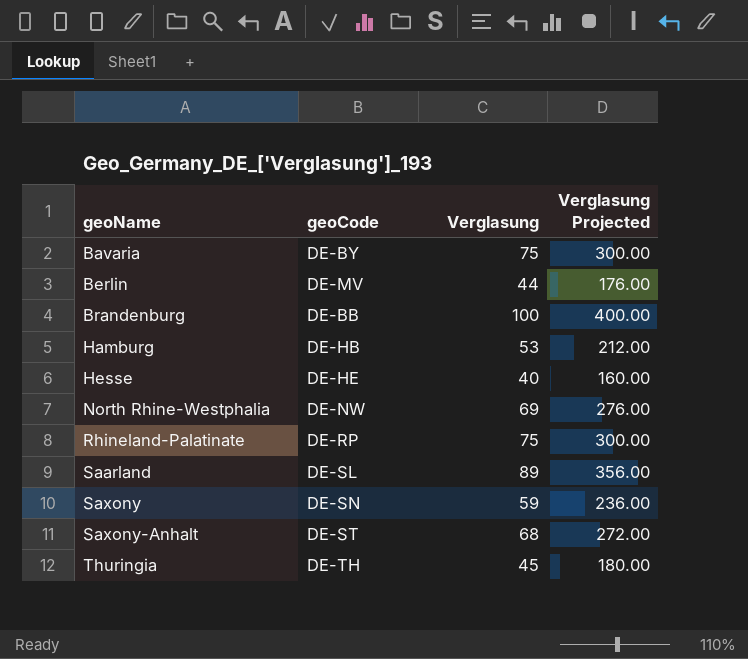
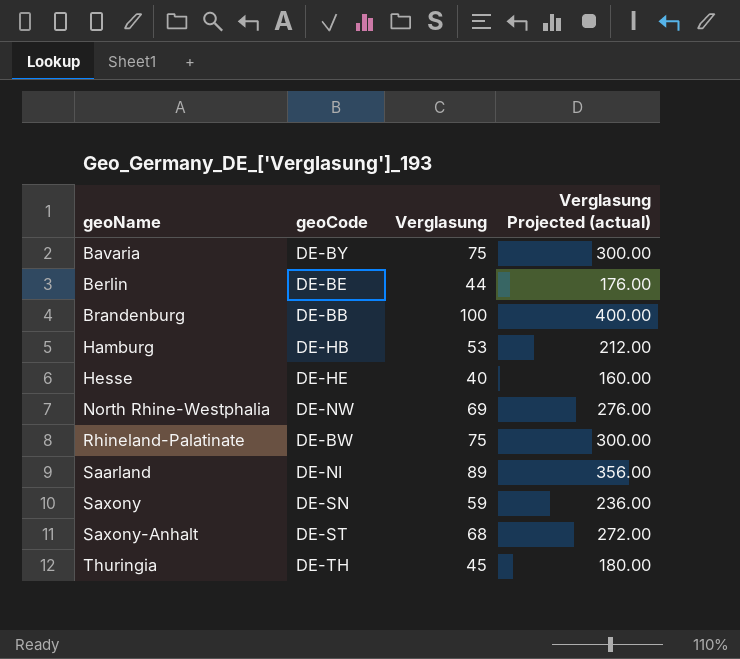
column name: Verglasung Projected -> Verglasung Projected (actual)
Berlin | geoCode: DE-MV -> DE-BE
Rhineland-Palatinate | geoCode: DE-RP -> DE-BW
Saarland | geoCode: DE-SL -> DE-NI

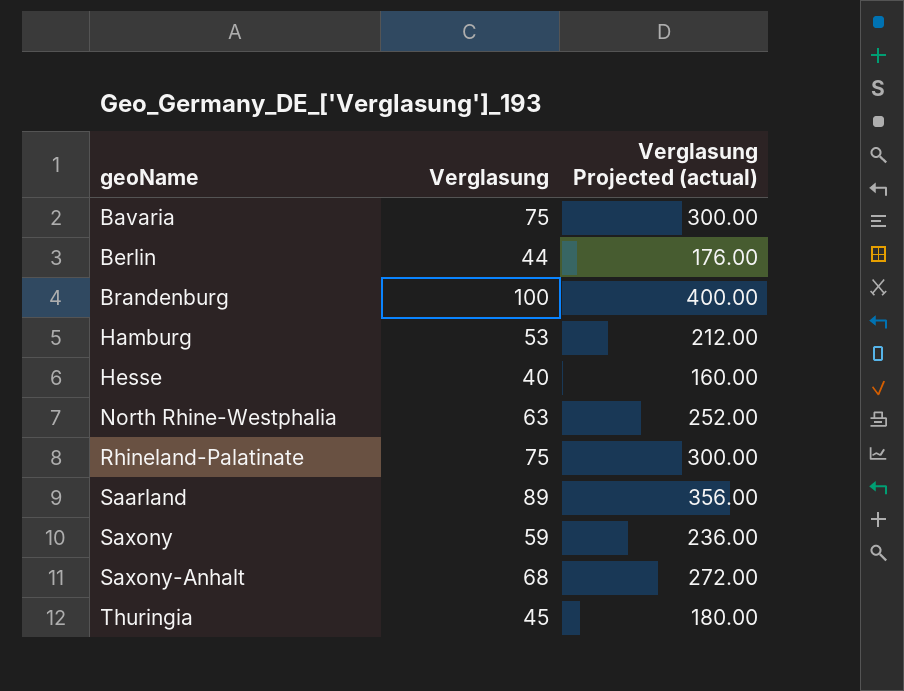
column geoCode | position: 2 -> none
North Rhine-Westphalia | Verglasung: 69 -> 63
North Rhine-Westphalia | Verglasung Projected (actual): 276.00 -> 252.00

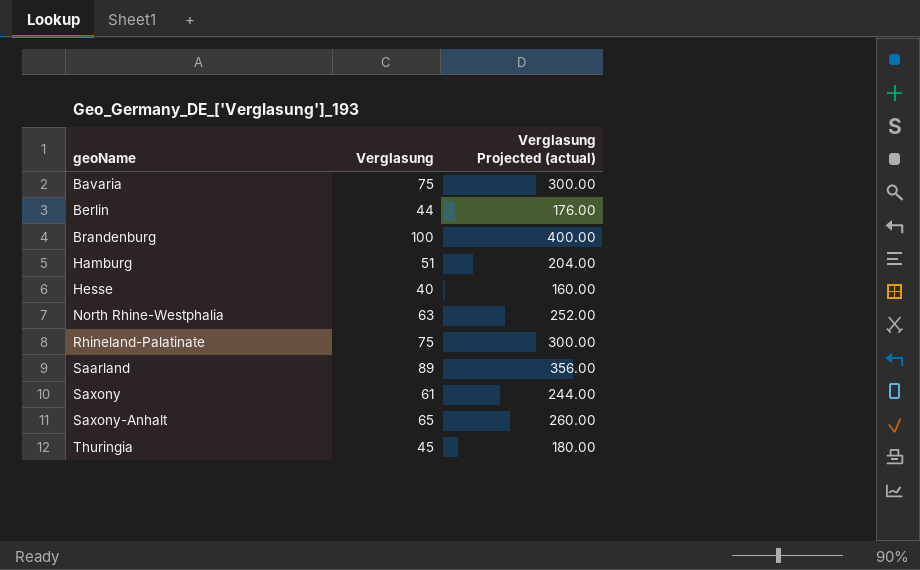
Hamburg | Verglasung: 53 -> 51
Hamburg | Verglasung Projected (actual): 212.00 -> 204.00
Saxony | Verglasung: 59 -> 61
Saxony | Verglasung Projected (actual): 236.00 -> 244.00
Saxony-Anhalt | Verglasung: 68 -> 65
Saxony-Anhalt | Verglasung Projected (actual): 272.00 -> 260.00

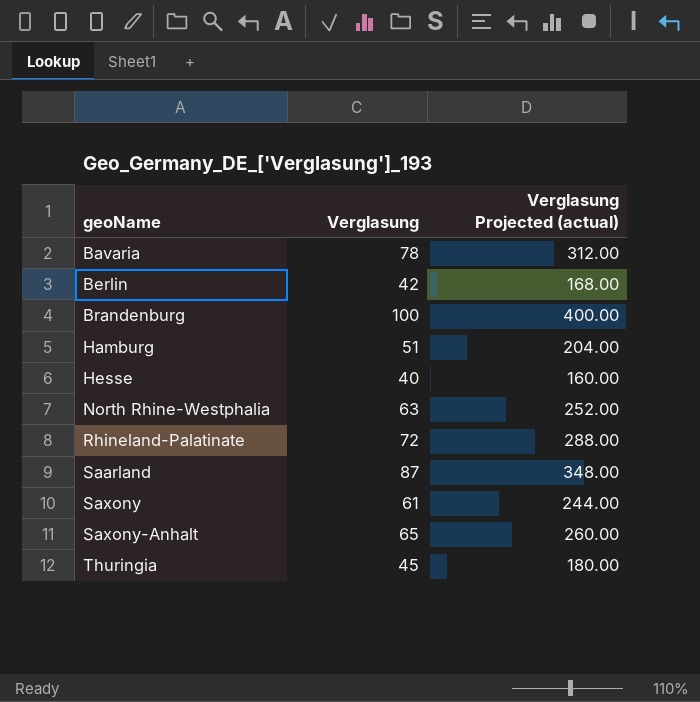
Bavaria | Verglasung: 75 -> 78
Bavaria | Verglasung Projected (actual): 300.00 -> 312.00
Berlin | Verglasung: 44 -> 42
Berlin | Verglasung Projected (actual): 176.00 -> 168.00
Rhineland-Palatinate | Verglasung: 75 -> 72
Rhineland-Palatinate | Verglasung Projected (actual): 300.00 -> 288.00
Saarland | Verglasung: 89 -> 87
Saarland | Verglasung Projected (actual): 356.00 -> 348.00

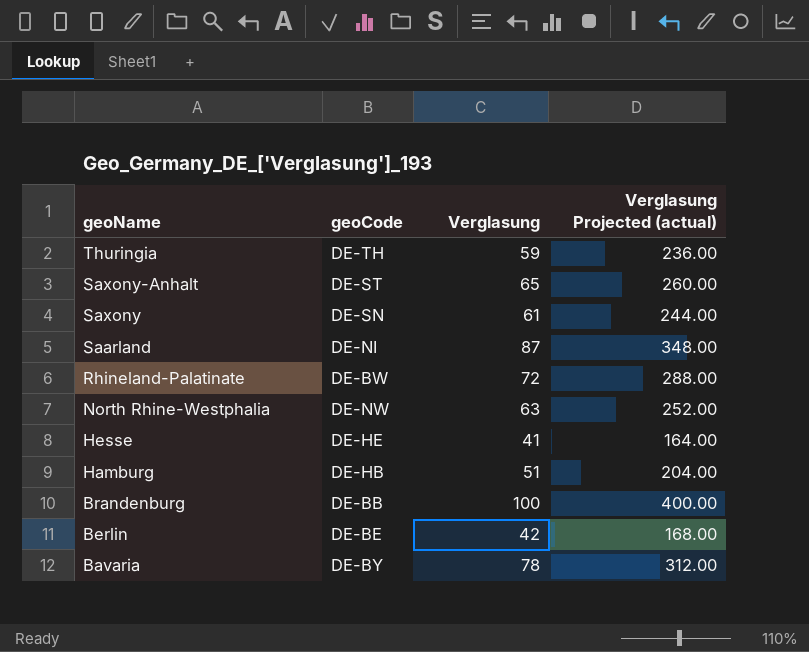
row order: geoName ascending -> geoName descending
column geoCode | position: none -> 2
Thuringia | Verglasung: 45 -> 59
Thuringia | Verglasung Projected (actual): 180.00 -> 236.00
Hesse | Verglasung: 40 -> 41
Hesse | Verglasung Projected (actual): 160.00 -> 164.00

